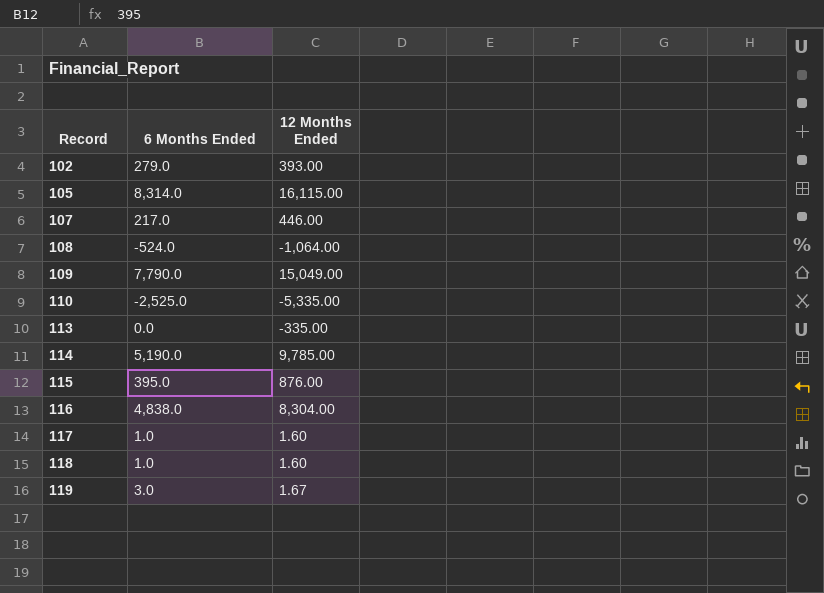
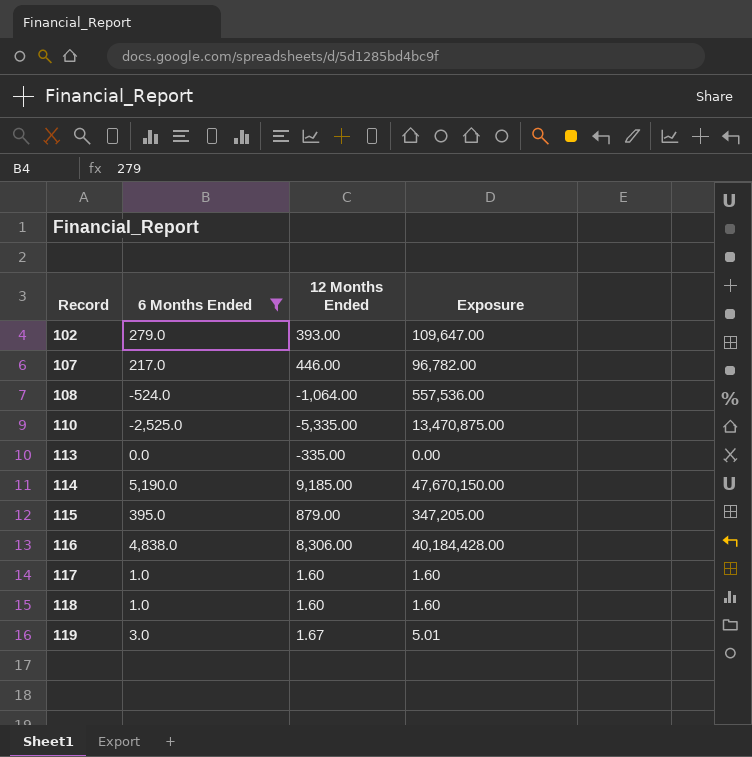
filter: none -> 6 Months Ended <= 5,190.0
column Exposure | formula: none -> [6 Months Ended] * [12 Months Ended]
114 | 12 Months Ended: 9,785.00 -> 9,185.00
115 | 12 Months Ended: 876.00 -> 879.00
116 | 12 Months Ended: 8,304.00 -> 8,306.00

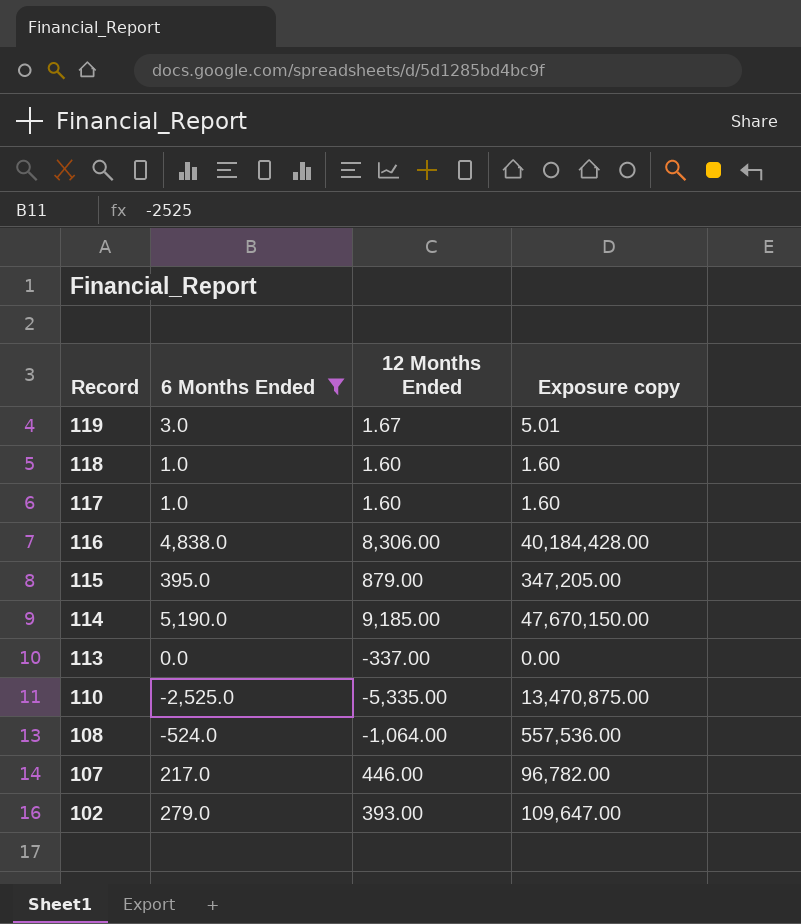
row order: Record ascending -> Record descending
column name: Exposure -> Exposure copy
113 | 12 Months Ended: -335.00 -> -337.00

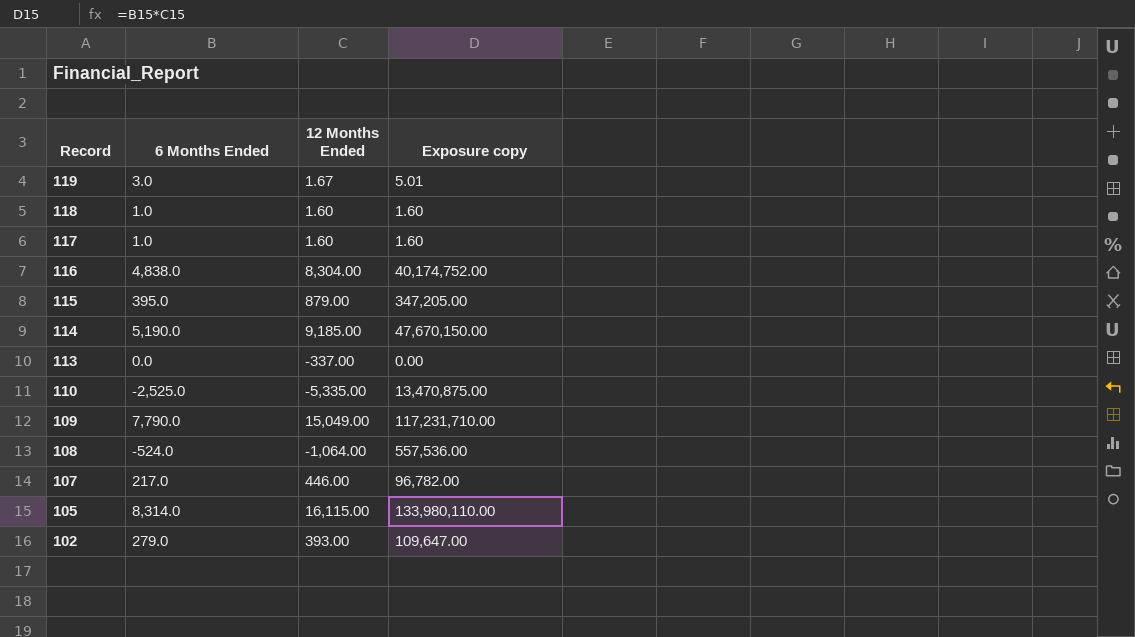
filter: 6 Months Ended <= 5,190.0 -> none
116 | 12 Months Ended: 8,306.00 -> 8,304.00
116 | Exposure copy: 40,184,428.00 -> 40,174,752.00

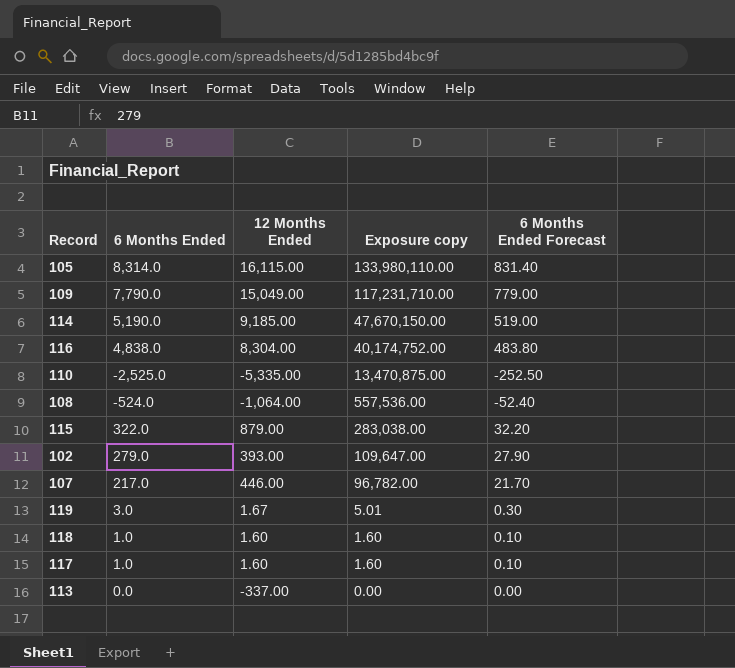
row order: Record descending -> Exposure copy descending
column 6 Months Ended Forecast | formula: none -> [6 Months Ended] * 0.1
115 | 6 Months Ended: 395.0 -> 322.0
115 | Exposure copy: 347,205.00 -> 283,038.00

